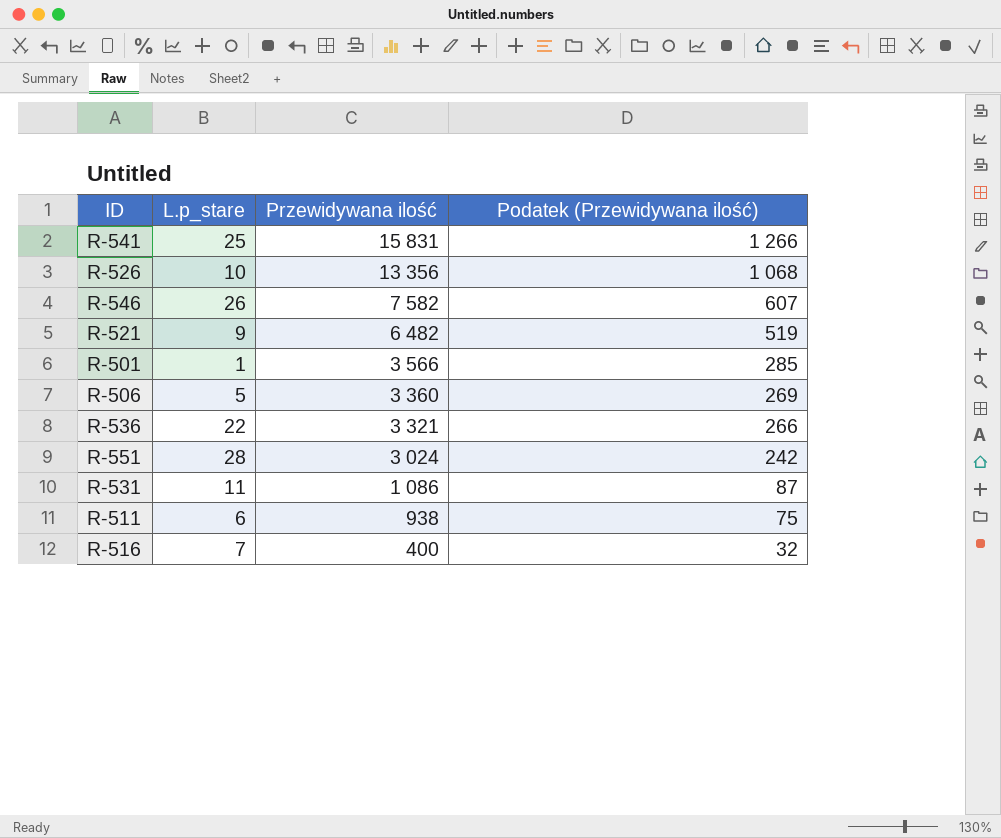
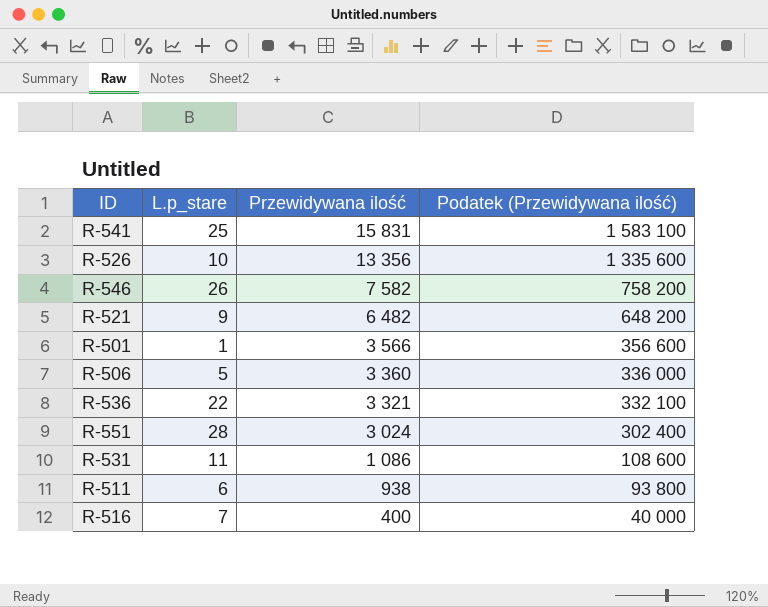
column Podatek (Przewidywana ilość) | formula: [Przewidywana ilość] * 0,08 -> [Przewidywana ilość] * 100

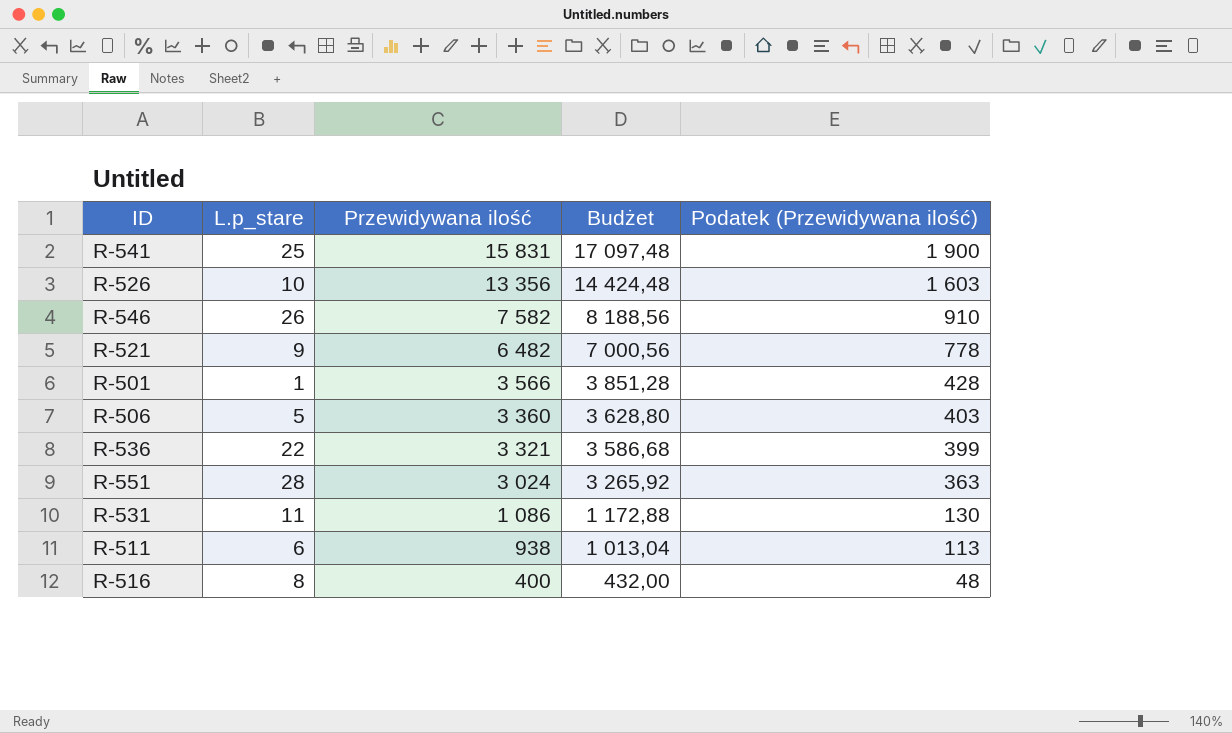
column Budżet | formula: none -> [Przewidywana ilość] * 1,08
column Podatek (Przewidywana ilość) | formula: [Przewidywana ilość] * 100 -> [Przewidywana ilość] * 0,12
R-516 | L.p_stare: 7 -> 8

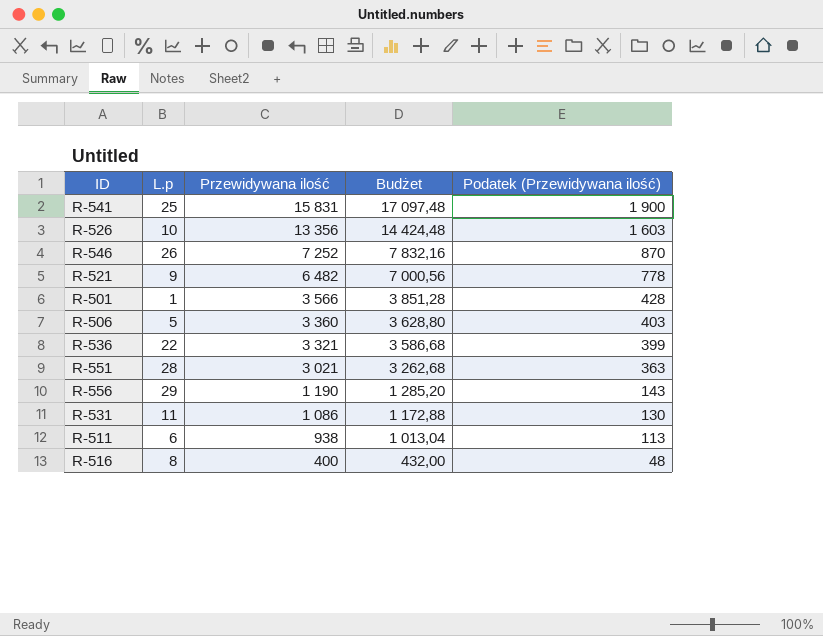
column name: L.p_stare -> L.p
R-546 | Przewidywana ilość: 7 582 -> 7 252
R-546 | Budżet: 8 188,56 -> 7 832,16
R-546 | Podatek (Przewidywana ilość): 910 -> 870
R-551 | Przewidywana ilość: 3 024 -> 3 021
R-551 | Budżet: 3 265,92 -> 3 262,68
row R-556: none -> 29 | 1 190 | 1 285,20 | 143

